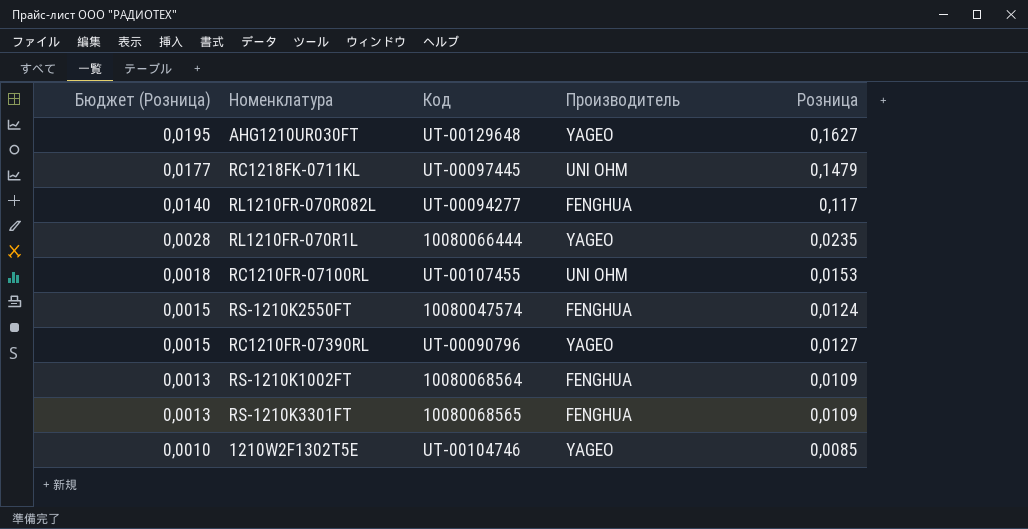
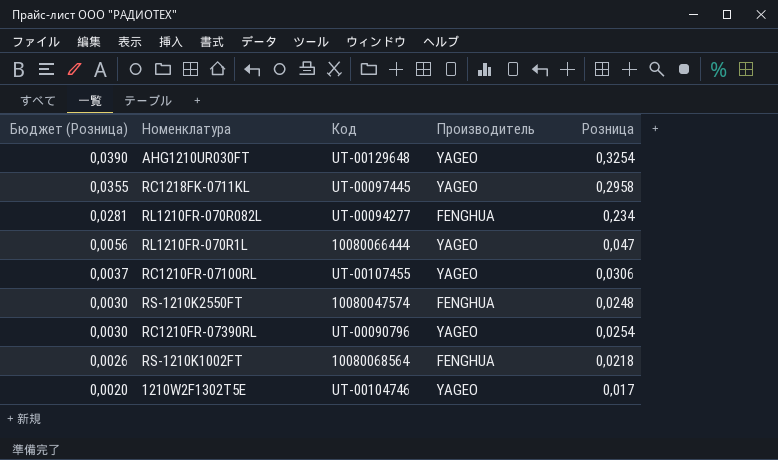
row RS-1210K3301FT: 0,0013 | 10080068565 | FENGHUA | 0,0109 -> none
AHG1210UR030FT | Бюджет (Розница): 0,0195 -> 0,0390
AHG1210UR030FT | Розница: 0,1627 -> 0,3254
RC1218FK-0711KL | Бюджет (Розница): 0,0177 -> 0,0355
RC1218FK-0711KL | Производитель: UNI OHM -> YAGEO
RC1218FK-0711KL | Розница: 0,1479 -> 0,2958
RL1210FR-070R082L | Бюджет (Розница): 0,0140 -> 0,0281
RL1210FR-070R082L | Розница: 0,117 -> 0,234
RL1210FR-070R1L | Бюджет (Розница): 0,0028 -> 0,0056
RL1210FR-070R1L | Розница: 0,0235 -> 0,047
RC1210FR-07100RL | Бюджет (Розница): 0,0018 -> 0,0037
RC1210FR-07100RL | Производитель: UNI OHM -> YAGEO
RC1210FR-07100RL | Розница: 0,0153 -> 0,0306
RS-1210K2550FT | Бюджет (Розница): 0,0015 -> 0,0030
RS-1210K2550FT | Розница: 0,0124 -> 0,0248
RC1210FR-07390RL | Бюджет (Розница): 0,0015 -> 0,0030
RC1210FR-07390RL | Розница: 0,0127 -> 0,0254
RS-1210K1002FT | Бюджет (Розница): 0,0013 -> 0,0026
RS-1210K1002FT | Розница: 0,0109 -> 0,0218
1210W2F1302T5E | Бюджет (Розница): 0,0010 -> 0,0020
1210W2F1302T5E | Розница: 0,0085 -> 0,017

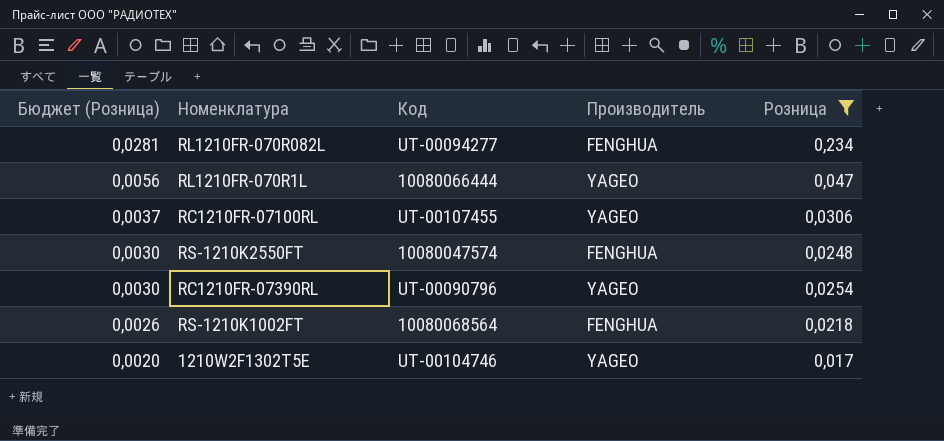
filter: none -> Розница <= 0,234

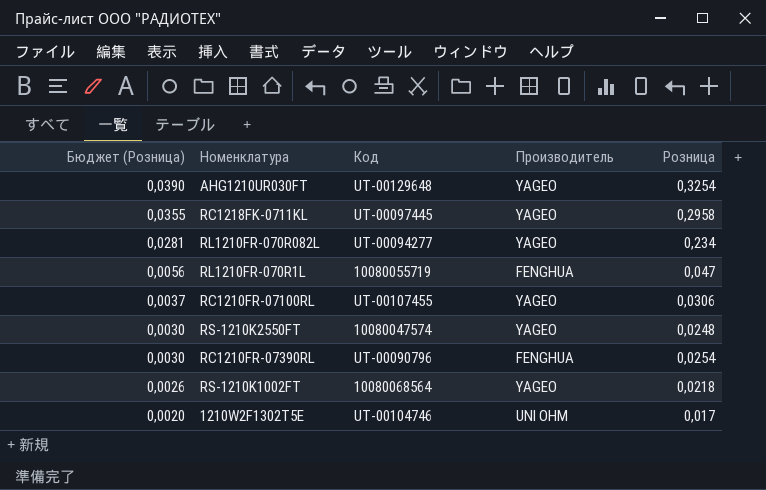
filter: Розница <= 0,234 -> none
RL1210FR-070R082L | Производитель: FENGHUA -> YAGEO
RL1210FR-070R1L | Код: 10080066444 -> 10080055719
RL1210FR-070R1L | Производитель: YAGEO -> FENGHUA
RS-1210K2550FT | Производитель: FENGHUA -> YAGEO
RC1210FR-07390RL | Производитель: YAGEO -> FENGHUA
RS-1210K1002FT | Производитель: FENGHUA -> YAGEO
1210W2F1302T5E | Производитель: YAGEO -> UNI OHM

